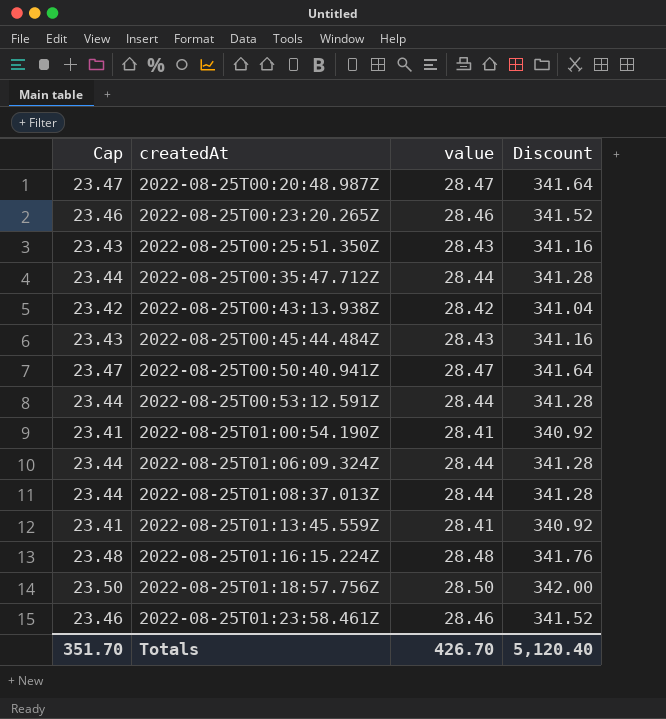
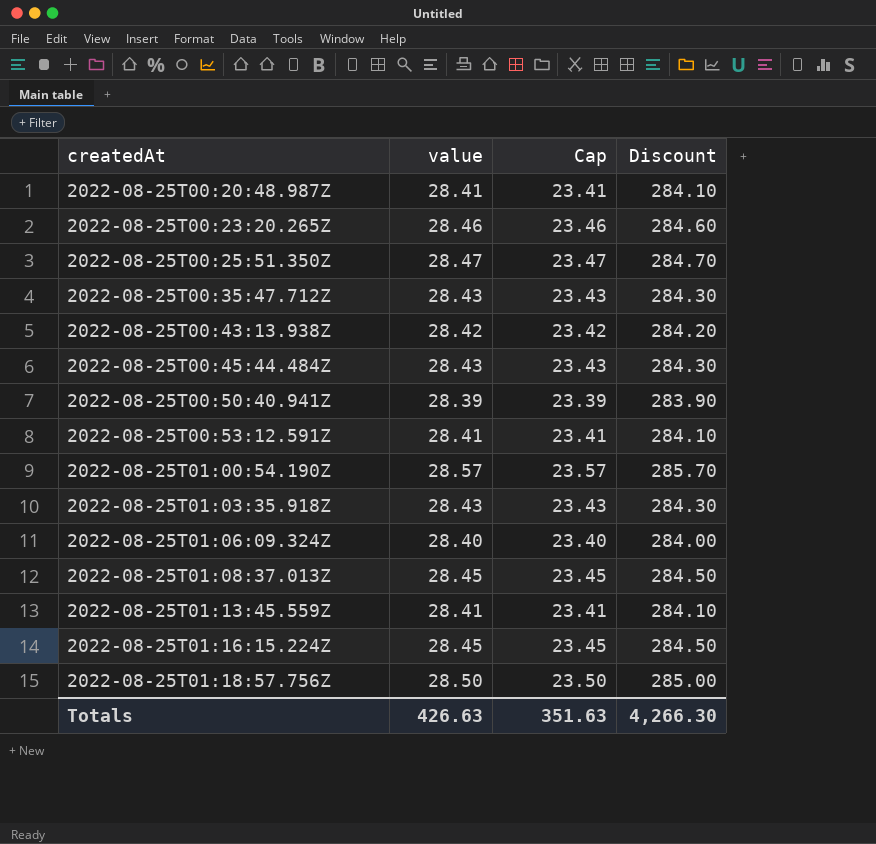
column Cap | position: 1 -> 3
column Discount | formula: [value] * 12 -> [value] * 10
row 2022-08-25T01:23:58.461Z: 23.46 | 28.46 | 341.52 -> none
2022-08-25T00:20:48.987Z | value: 28.47 -> 28.41
2022-08-25T00:20:48.987Z | Cap: 23.47 -> 23.41
2022-08-25T00:25:51.350Z | value: 28.43 -> 28.47
2022-08-25T00:25:51.350Z | Cap: 23.43 -> 23.47
2022-08-25T00:35:47.712Z | value: 28.44 -> 28.43
2022-08-25T00:35:47.712Z | Cap: 23.44 -> 23.43
2022-08-25T00:50:40.941Z | value: 28.47 -> 28.39
2022-08-25T00:50:40.941Z | Cap: 23.47 -> 23.39
2022-08-25T00:53:12.591Z | value: 28.44 -> 28.41
2022-08-25T00:53:12.591Z | Cap: 23.44 -> 23.41
2022-08-25T01:00:54.190Z | value: 28.41 -> 28.57
2022-08-25T01:00:54.190Z | Cap: 23.41 -> 23.57
row 2022-08-25T01:03:35.918Z: none -> 28.43 | 23.43 | 284.30
2022-08-25T01:06:09.324Z | value: 28.44 -> 28.40
2022-08-25T01:06:09.324Z | Cap: 23.44 -> 23.40
2022-08-25T01:08:37.013Z | value: 28.44 -> 28.45
2022-08-25T01:08:37.013Z | Cap: 23.44 -> 23.45
2022-08-25T01:16:15.224Z | value: 28.48 -> 28.45
2022-08-25T01:16:15.224Z | Cap: 23.48 -> 23.45
Totals | value: 426.70 -> 426.63
Totals | Cap: 351.70 -> 351.63
Totals | Discount: 5,120.40 -> 4,266.30

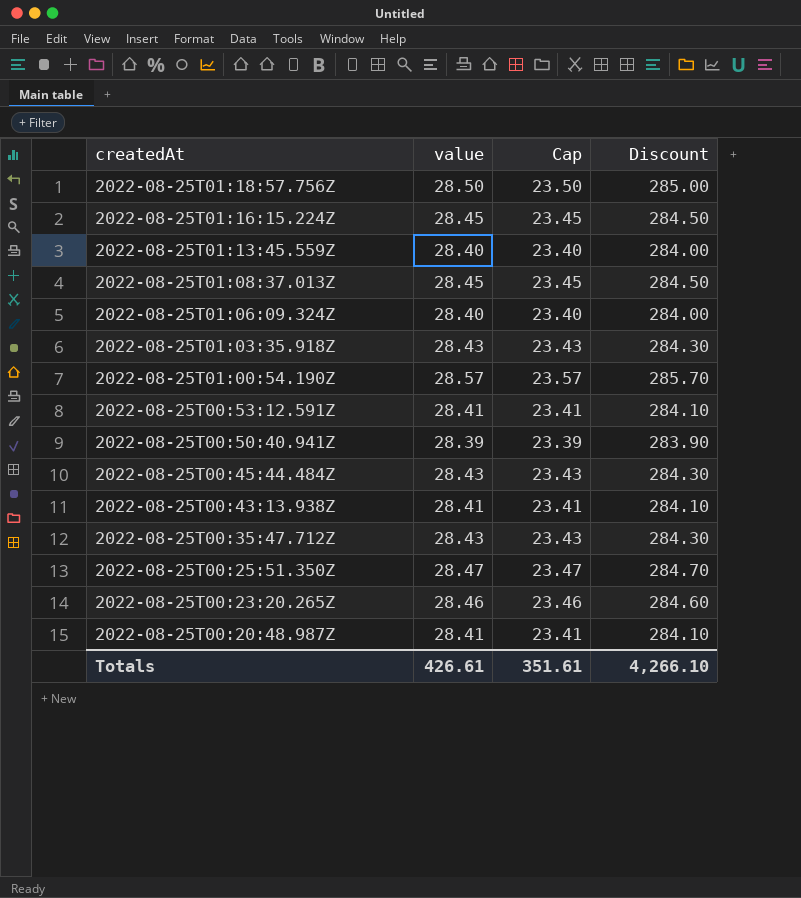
row order: createdAt ascending -> createdAt descending
2022-08-25T01:13:45.559Z | value: 28.41 -> 28.40
2022-08-25T01:13:45.559Z | Cap: 23.41 -> 23.40
2022-08-25T01:13:45.559Z | Discount: 284.10 -> 284.00
2022-08-25T00:43:13.938Z | value: 28.42 -> 28.41
2022-08-25T00:43:13.938Z | Cap: 23.42 -> 23.41
2022-08-25T00:43:13.938Z | Discount: 284.20 -> 284.10
Totals | value: 426.63 -> 426.61
Totals | Cap: 351.63 -> 351.61
Totals | Discount: 4,266.30 -> 4,266.10

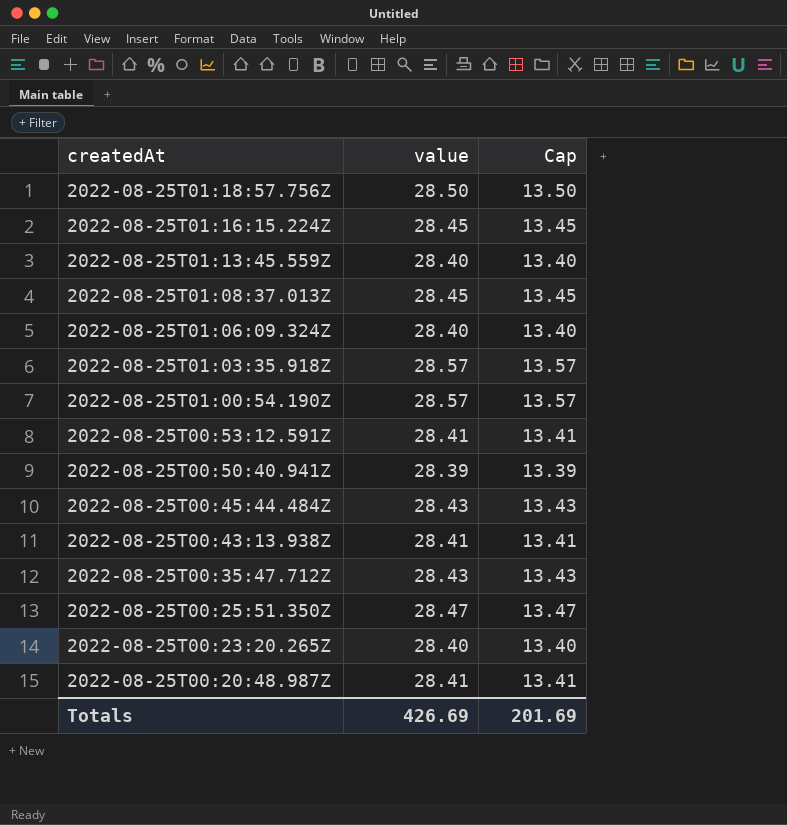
column Discount | formula: [value] * 10 -> none
column Cap | formula: [value] - 5 -> [value] - 15
2022-08-25T01:03:35.918Z | value: 28.43 -> 28.57
2022-08-25T00:23:20.265Z | value: 28.46 -> 28.40
Totals | value: 426.61 -> 426.69
Totals | Cap: 351.61 -> 201.69

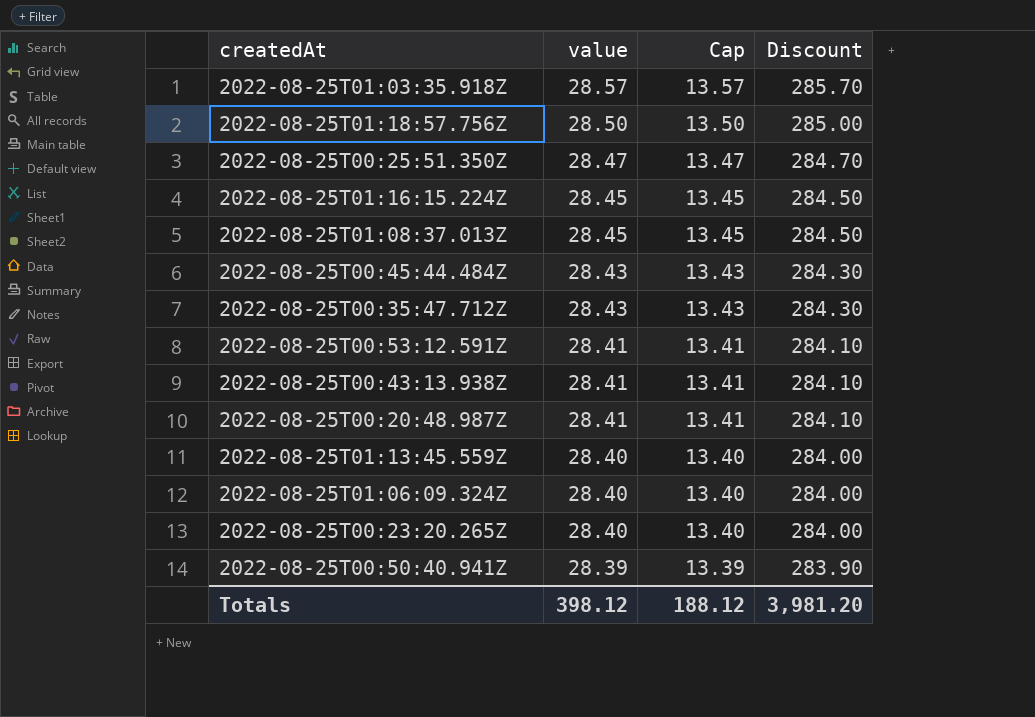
row order: createdAt descending -> value descending
column Discount | formula: none -> [value] * 10
row 2022-08-25T01:00:54.190Z: 28.57 | 13.57 -> none
Totals | value: 426.69 -> 398.12
Totals | Cap: 201.69 -> 188.12

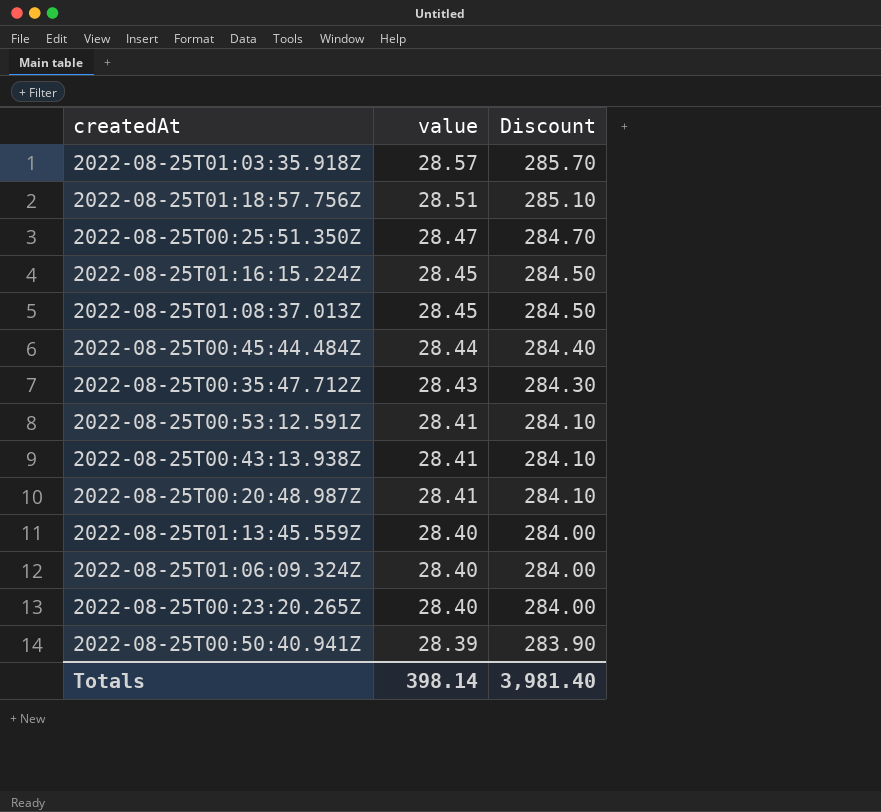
column Cap | formula: [value] - 15 -> none
2022-08-25T01:18:57.756Z | value: 28.50 -> 28.51
2022-08-25T01:18:57.756Z | Discount: 285.00 -> 285.10
2022-08-25T00:45:44.484Z | value: 28.43 -> 28.44
2022-08-25T00:45:44.484Z | Discount: 284.30 -> 284.40
Totals | value: 398.12 -> 398.14
Totals | Discount: 3,981.20 -> 3,981.40

